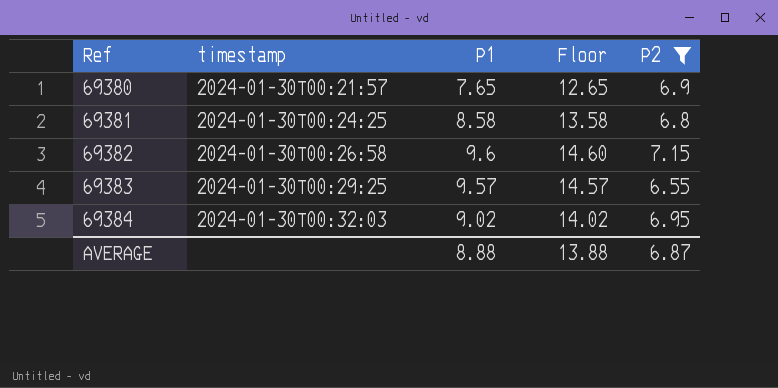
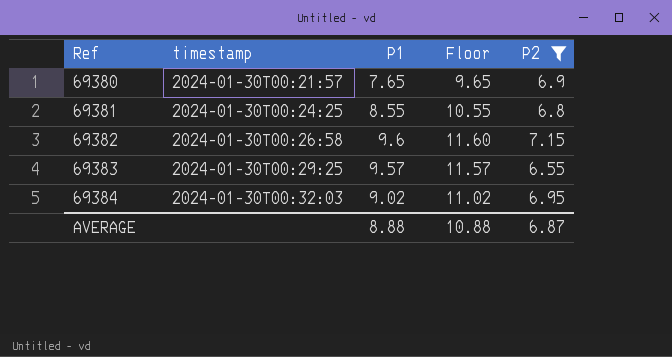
column Floor | formula: [P1] + 5 -> [P1] + 2
69381 | P1: 8.58 -> 8.55
AVERAGE | Floor: 13.88 -> 10.88

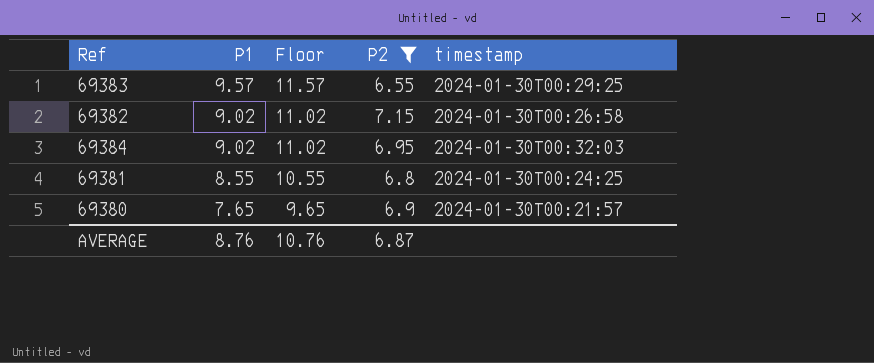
row order: Ref ascending -> P1 descending
column timestamp | position: 2 -> 5
69382 | P1: 9.6 -> 9.02
69382 | Floor: 11.60 -> 11.02
AVERAGE | P1: 8.88 -> 8.76
AVERAGE | Floor: 10.88 -> 10.76

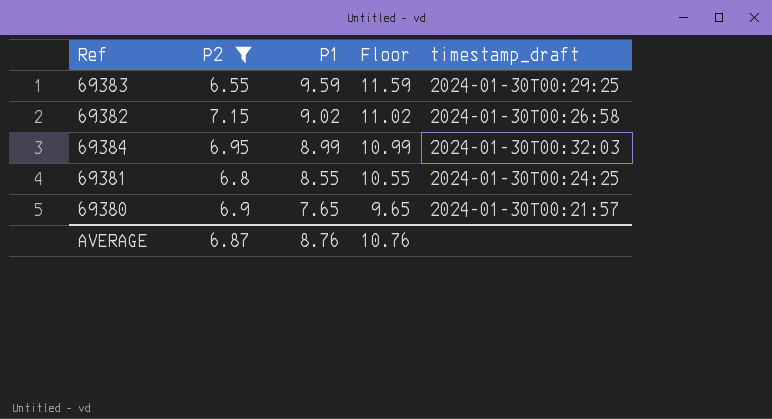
column P2 | position: 4 -> 2
column name: timestamp -> timestamp_draft
69383 | P1: 9.57 -> 9.59
69383 | Floor: 11.57 -> 11.59
69384 | P1: 9.02 -> 8.99
69384 | Floor: 11.02 -> 10.99

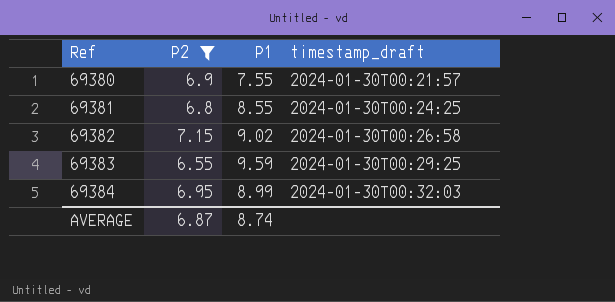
row order: P1 descending -> Ref ascending
column Floor | formula: [P1] + 2 -> none
69380 | P1: 7.65 -> 7.55
AVERAGE | P1: 8.76 -> 8.74

